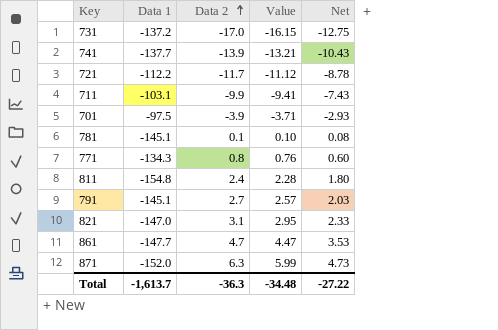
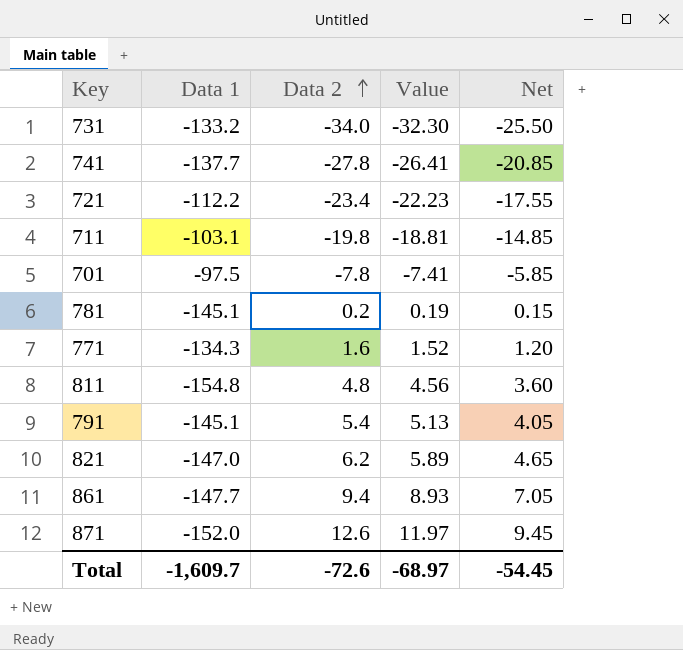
731 | Data 1: -137.2 -> -133.2
731 | Data 2: -17.0 -> -34.0
731 | Value: -16.15 -> -32.30
731 | Net: -12.75 -> -25.50
741 | Data 2: -13.9 -> -27.8
741 | Value: -13.21 -> -26.41
741 | Net: -10.43 -> -20.85
721 | Data 2: -11.7 -> -23.4
721 | Value: -11.12 -> -22.23
721 | Net: -8.78 -> -17.55
711 | Data 2: -9.9 -> -19.8
711 | Value: -9.41 -> -18.81
711 | Net: -7.43 -> -14.85
701 | Data 2: -3.9 -> -7.8
701 | Value: -3.71 -> -7.41
701 | Net: -2.93 -> -5.85
781 | Data 2: 0.1 -> 0.2
781 | Value: 0.10 -> 0.19
781 | Net: 0.08 -> 0.15
771 | Data 2: 0.8 -> 1.6
771 | Value: 0.76 -> 1.52
771 | Net: 0.60 -> 1.20
811 | Data 2: 2.4 -> 4.8
811 | Value: 2.28 -> 4.56
811 | Net: 1.80 -> 3.60
791 | Data 2: 2.7 -> 5.4
791 | Value: 2.57 -> 5.13
791 | Net: 2.03 -> 4.05
821 | Data 2: 3.1 -> 6.2
821 | Value: 2.95 -> 5.89
821 | Net: 2.33 -> 4.65
861 | Data 2: 4.7 -> 9.4
861 | Value: 4.47 -> 8.93
861 | Net: 3.53 -> 7.05
871 | Data 2: 6.3 -> 12.6
871 | Value: 5.99 -> 11.97
871 | Net: 4.73 -> 9.45
Total | Data 1: -1,613.7 -> -1,609.7
Total | Data 2: -36.3 -> -72.6
Total | Value: -34.48 -> -68.97
Total | Net: -27.22 -> -54.45

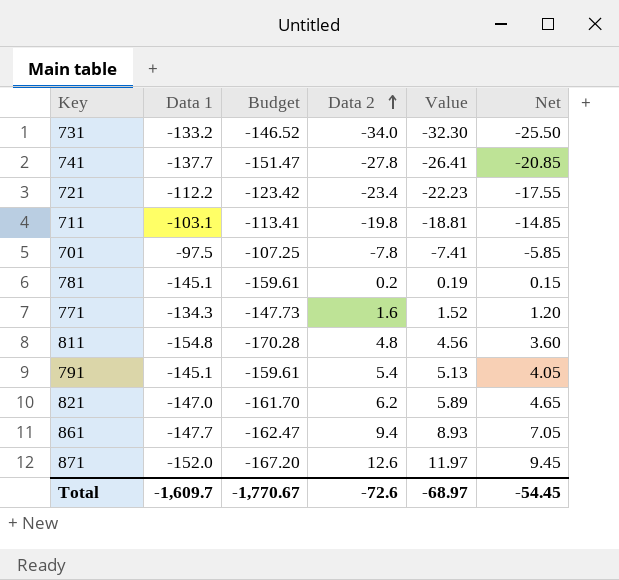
column Budget | formula: none -> [Data 1] * 1.1

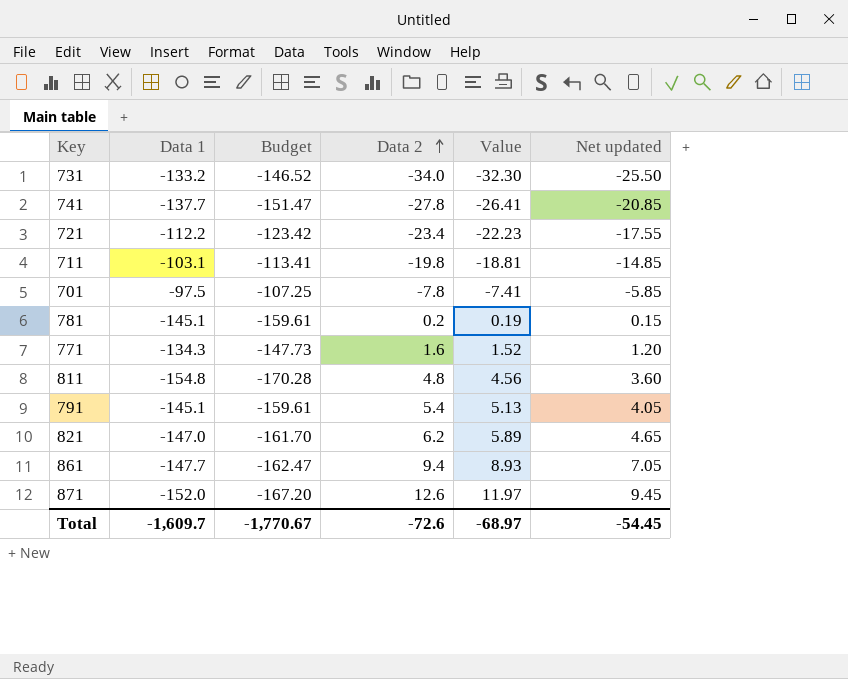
column name: Net -> Net updated

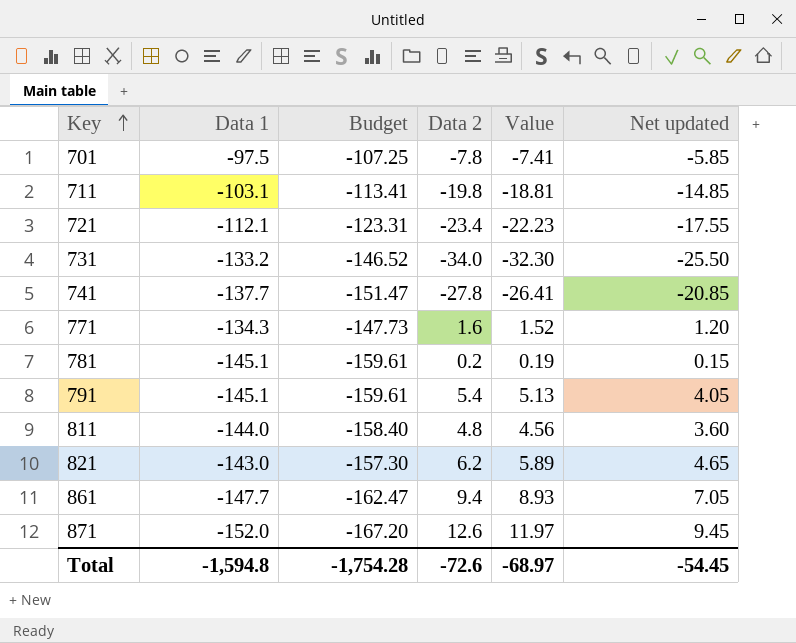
row order: Data 2 ascending -> Key ascending
721 | Data 1: -112.2 -> -112.1
721 | Budget: -123.42 -> -123.31
811 | Data 1: -154.8 -> -144.0
811 | Budget: -170.28 -> -158.40
821 | Data 1: -147.0 -> -143.0
821 | Budget: -161.70 -> -157.30
Total | Data 1: -1,609.7 -> -1,594.8
Total | Budget: -1,770.67 -> -1,754.28

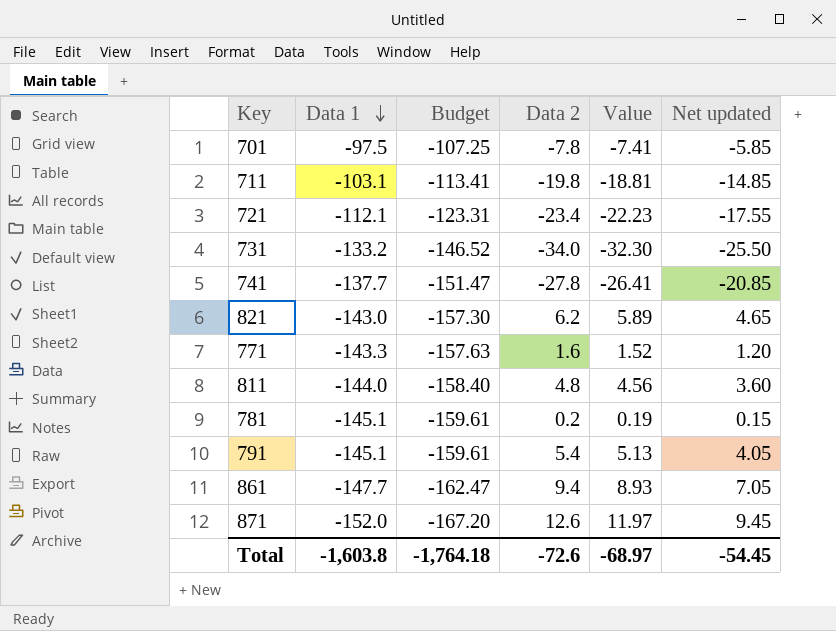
row order: Key ascending -> Data 1 descending
771 | Data 1: -134.3 -> -143.3
771 | Budget: -147.73 -> -157.63
Total | Data 1: -1,594.8 -> -1,603.8
Total | Budget: -1,754.28 -> -1,764.18

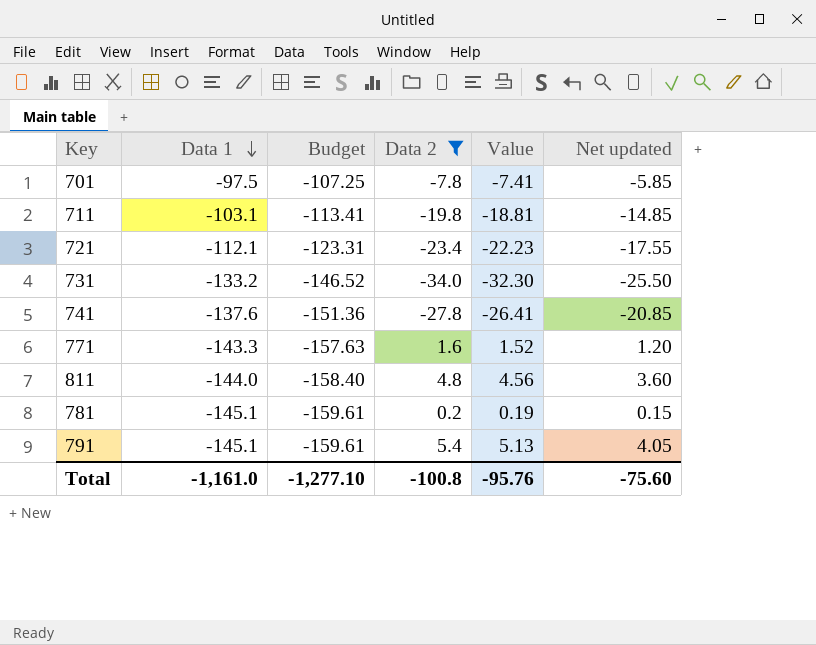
filter: none -> Data 2 <= 5.4
741 | Data 1: -137.7 -> -137.6
741 | Budget: -151.47 -> -151.36
Total | Data 1: -1,603.8 -> -1,161.0
Total | Budget: -1,764.18 -> -1,277.10
Total | Data 2: -72.6 -> -100.8
Total | Value: -68.97 -> -95.76
Total | Net updated: -54.45 -> -75.60

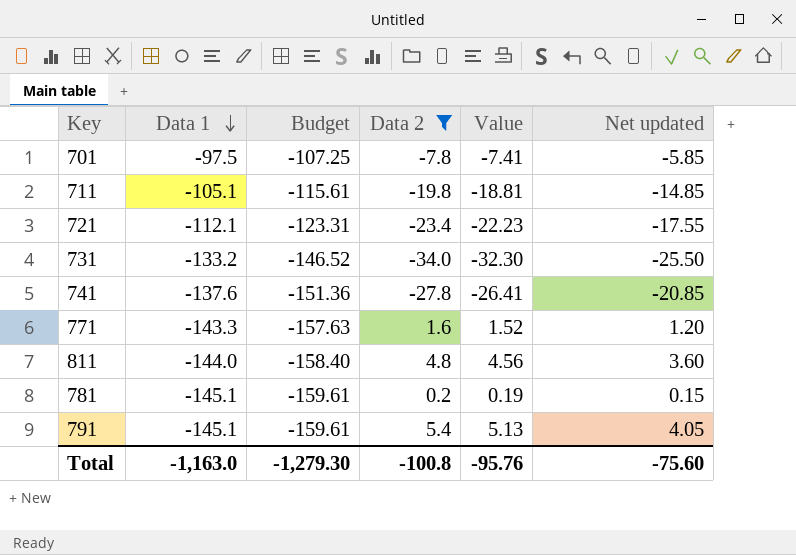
711 | Data 1: -103.1 -> -105.1
711 | Budget: -113.41 -> -115.61
Total | Data 1: -1,161.0 -> -1,163.0
Total | Budget: -1,277.10 -> -1,279.30

